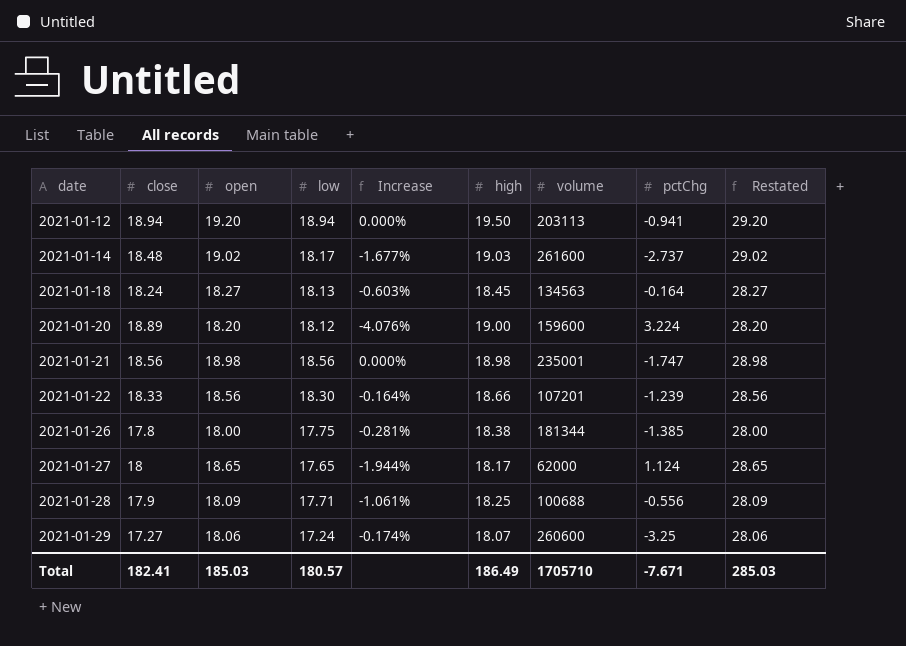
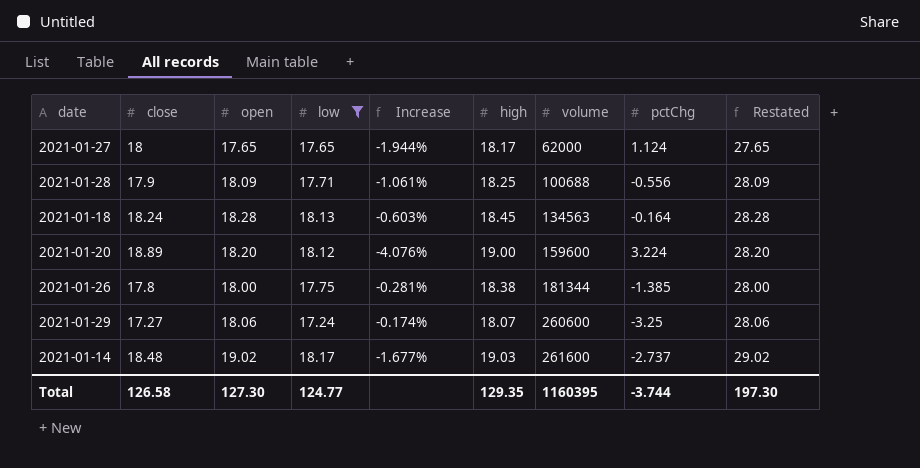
filter: none -> low <= 18.17
row order: date ascending -> volume ascending
2021-01-27 | open: 18.65 -> 17.65
2021-01-27 | Restated: 28.65 -> 27.65
2021-01-18 | open: 18.27 -> 18.28
2021-01-18 | Restated: 28.27 -> 28.28
Total | close: 182.41 -> 126.58
Total | open: 185.03 -> 127.30
Total | low: 180.57 -> 124.77
Total | high: 186.49 -> 129.35
Total | volume: 1705710 -> 1160395
Total | pctChg: -7.671 -> -3.744
Total | Restated: 285.03 -> 197.30

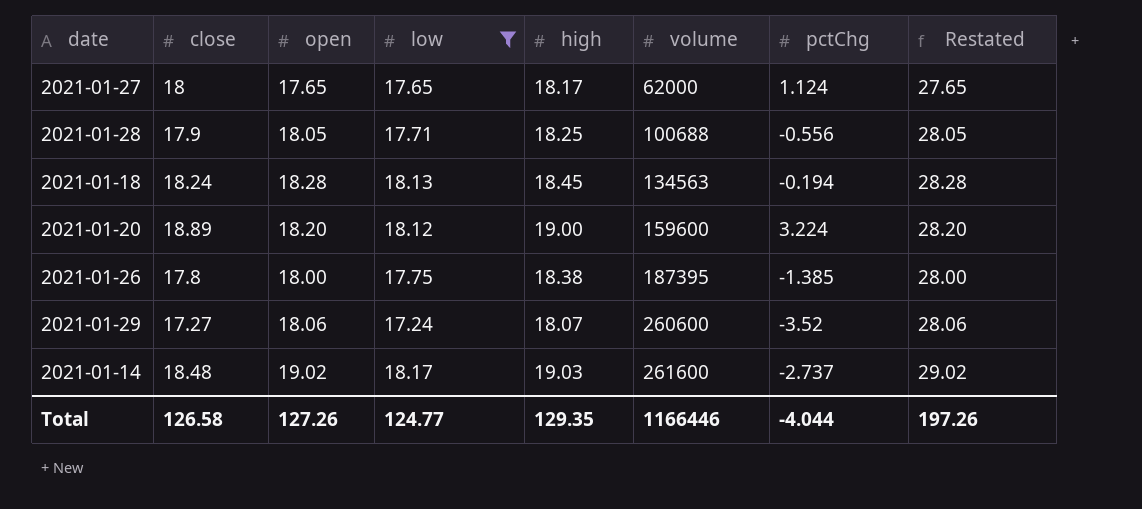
column Increase | formula: ([low] - [close]) / [close] -> none
2021-01-28 | open: 18.09 -> 18.05
2021-01-28 | Restated: 28.09 -> 28.05
2021-01-18 | pctChg: -0.164 -> -0.194
2021-01-26 | volume: 181344 -> 187395
2021-01-29 | pctChg: -3.25 -> -3.52
Total | open: 127.30 -> 127.26
Total | volume: 1160395 -> 1166446
Total | pctChg: -3.744 -> -4.044
Total | Restated: 197.30 -> 197.26

